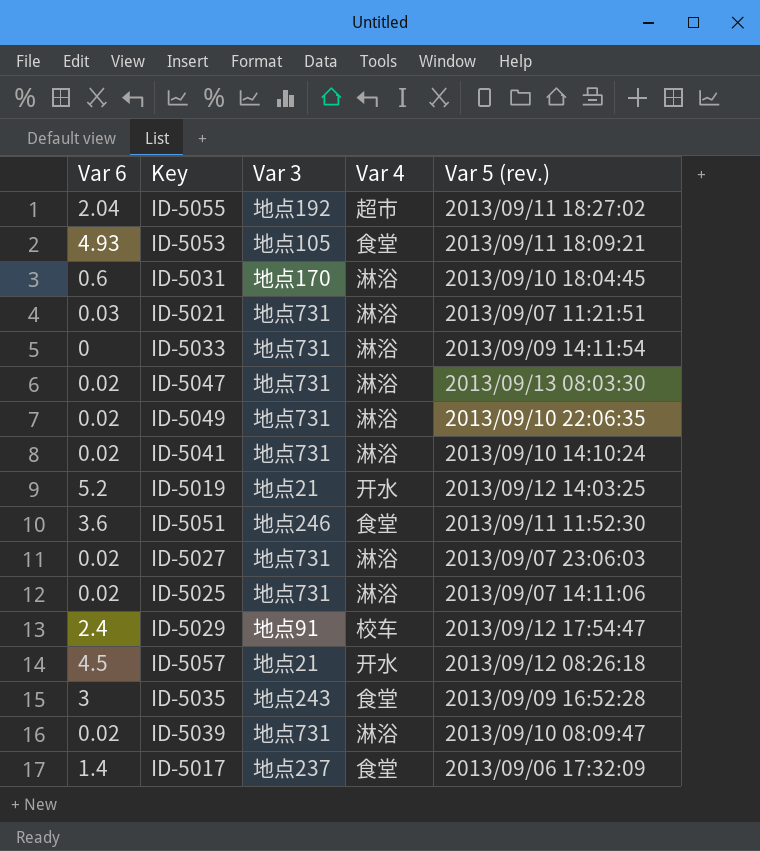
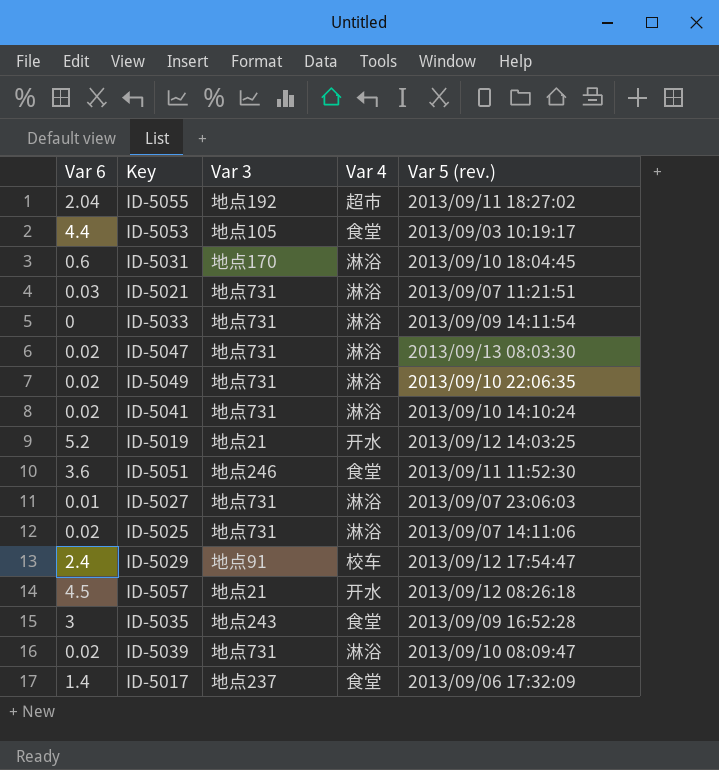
ID-5053 | Var 6: 4.93 -> 4.4
ID-5053 | Var 5 (rev.): 2013/09/11 18:09:21 -> 2013/09/03 10:19:17
ID-5027 | Var 6: 0.02 -> 0.01

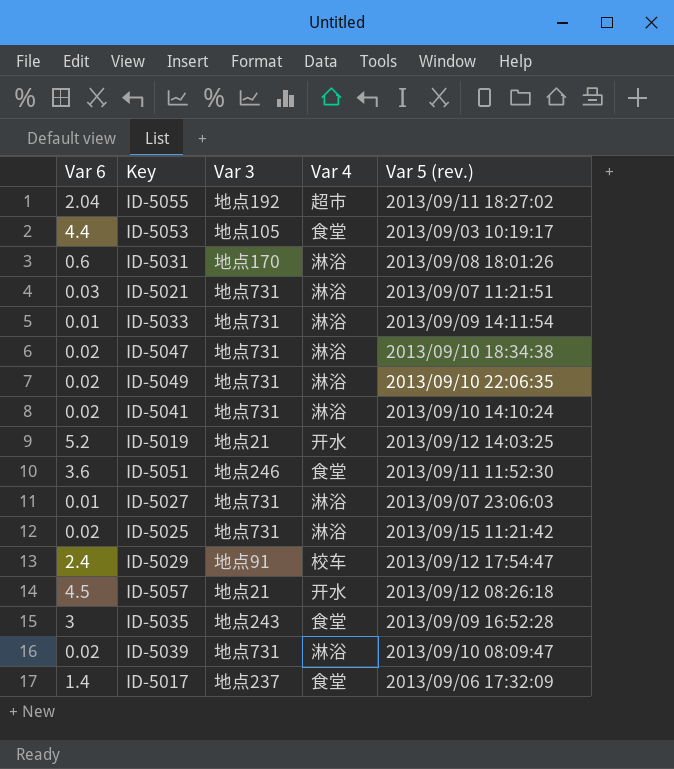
ID-5031 | Var 5 (rev.): 2013/09/10 18:04:45 -> 2013/09/08 18:01:26
ID-5033 | Var 6: 0 -> 0.01
ID-5047 | Var 5 (rev.): 2013/09/13 08:03:30 -> 2013/09/10 18:34:38
ID-5025 | Var 5 (rev.): 2013/09/07 14:11:06 -> 2013/09/15 11:21:42

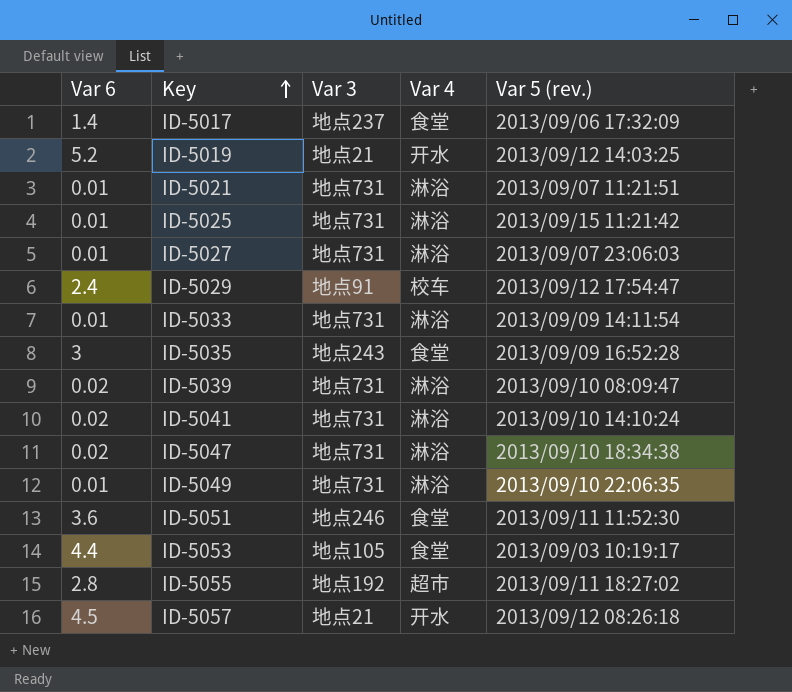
row order: none -> Key ascending
row ID-5031: 0.6 | 地点170 | 淋浴 | 2013/09/08 18:01:26 -> none
ID-5021 | Var 6: 0.03 -> 0.01
ID-5025 | Var 6: 0.02 -> 0.01
ID-5049 | Var 6: 0.02 -> 0.01
ID-5055 | Var 6: 2.04 -> 2.8

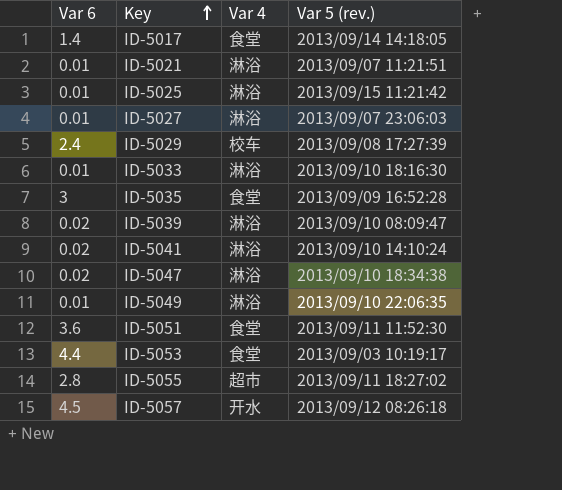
column Var 3 | position: 3 -> none
row ID-5019: 5.2 | 地点21 | 开水 | 2013/09/12 14:03:25 -> none
ID-5017 | Var 5 (rev.): 2013/09/06 17:32:09 -> 2013/09/14 14:18:05
ID-5029 | Var 5 (rev.): 2013/09/12 17:54:47 -> 2013/09/08 17:27:39
ID-5033 | Var 5 (rev.): 2013/09/09 14:11:54 -> 2013/09/10 18:16:30

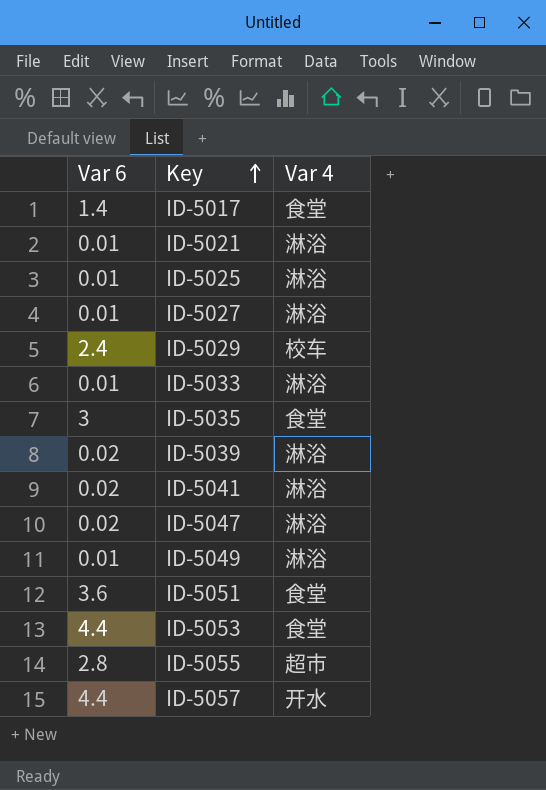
column Var 5 (rev.) | position: 4 -> none
ID-5057 | Var 6: 4.5 -> 4.4

